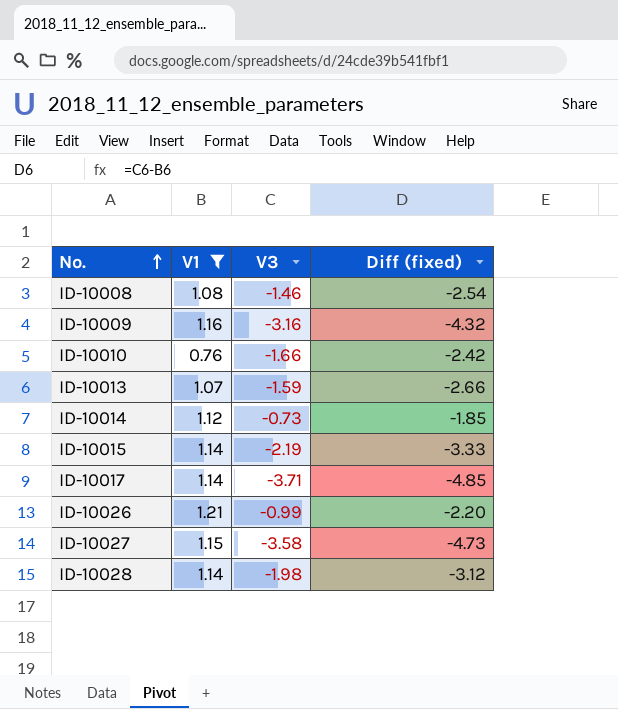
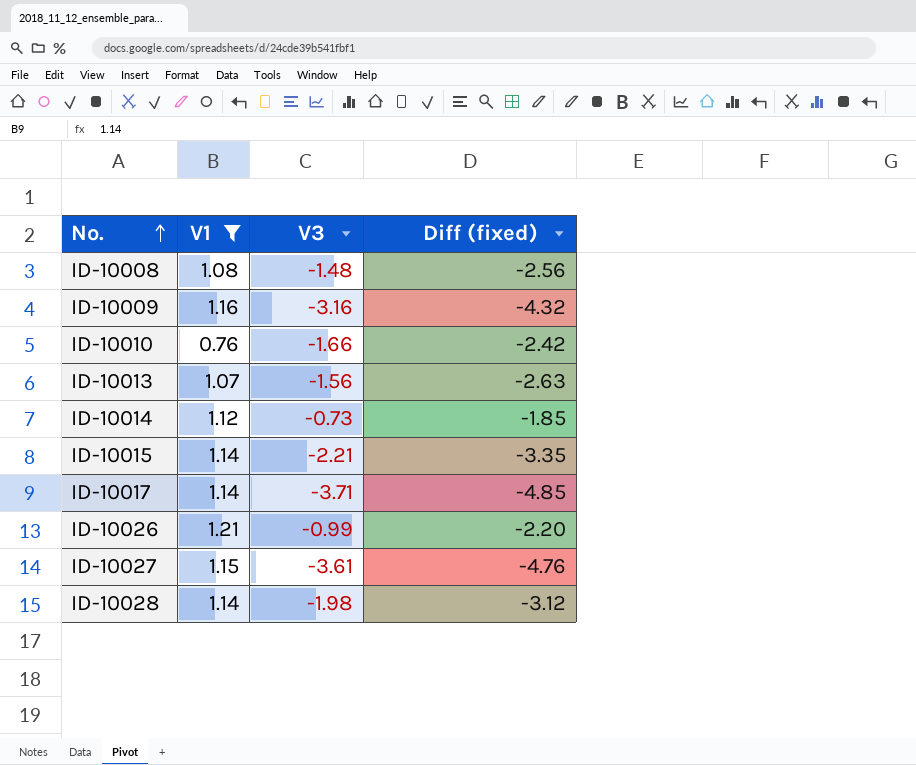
ID-10008 | V3: -1.46 -> -1.48
ID-10008 | Diff (fixed): -2.54 -> -2.56
ID-10013 | V3: -1.59 -> -1.56
ID-10013 | Diff (fixed): -2.66 -> -2.63
ID-10015 | V3: -2.19 -> -2.21
ID-10015 | Diff (fixed): -3.33 -> -3.35
ID-10027 | V3: -3.58 -> -3.61
ID-10027 | Diff (fixed): -4.73 -> -4.76

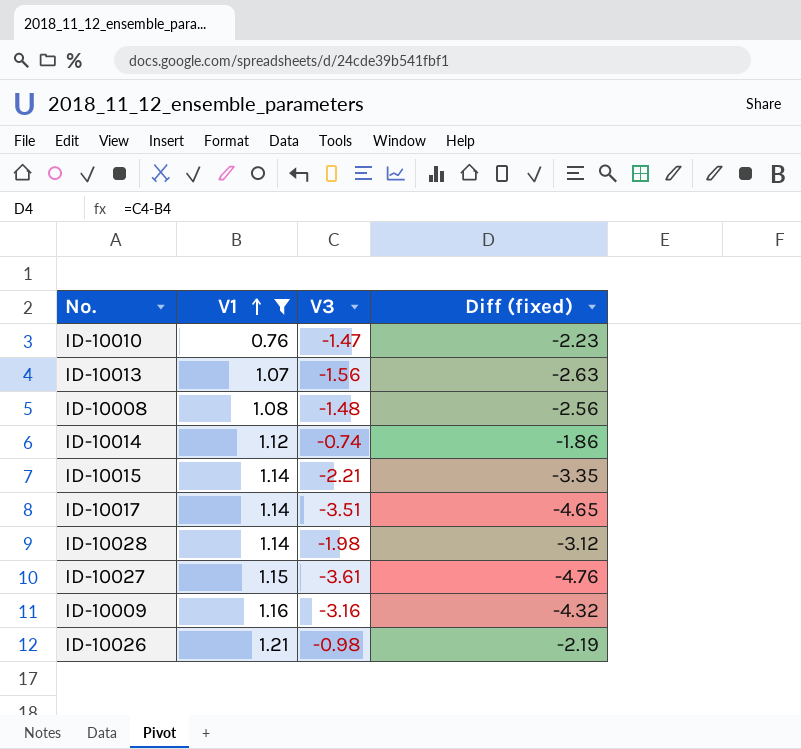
row order: No. ascending -> V1 ascending
ID-10010 | V3: -1.66 -> -1.47
ID-10010 | Diff (fixed): -2.42 -> -2.23
ID-10014 | V3: -0.73 -> -0.74
ID-10014 | Diff (fixed): -1.85 -> -1.86
ID-10017 | V3: -3.71 -> -3.51
ID-10017 | Diff (fixed): -4.85 -> -4.65
ID-10026 | V3: -0.99 -> -0.98
ID-10026 | Diff (fixed): -2.20 -> -2.19

